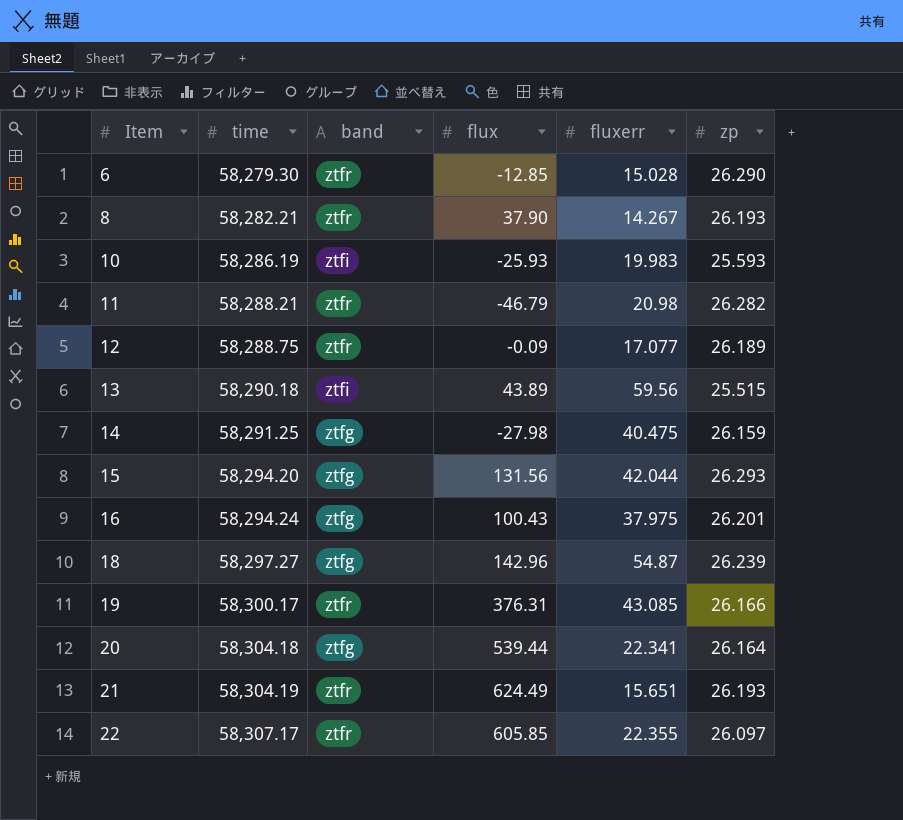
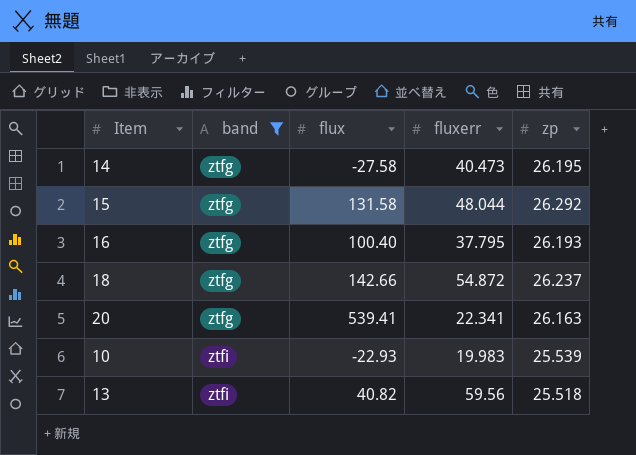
filter: none -> band != ztfr
row order: Item ascending -> band ascending
column time | position: 2 -> none
14 | flux: -27.98 -> -27.58
14 | fluxerr: 40.475 -> 40.473
14 | zp: 26.159 -> 26.195
15 | flux: 131.56 -> 131.58
15 | fluxerr: 42.044 -> 48.044
15 | zp: 26.293 -> 26.292
16 | flux: 100.43 -> 100.40
16 | fluxerr: 37.975 -> 37.795
16 | zp: 26.201 -> 26.193
18 | flux: 142.96 -> 142.66
18 | fluxerr: 54.87 -> 54.872
18 | zp: 26.239 -> 26.237
20 | flux: 539.44 -> 539.41
20 | zp: 26.164 -> 26.163
10 | flux: -25.93 -> -22.93
10 | zp: 25.593 -> 25.539
13 | flux: 43.89 -> 40.82
13 | zp: 25.515 -> 25.518

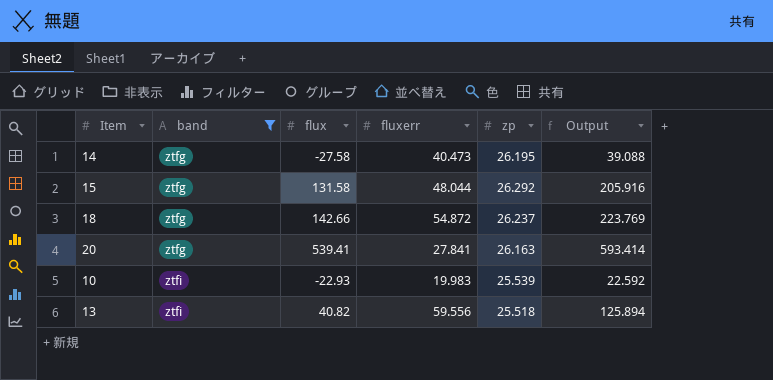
column Output | formula: none -> [flux] + [fluxerr] + [zp]
row 16: ztfg | 100.40 | 37.795 | 26.193 -> none
20 | fluxerr: 22.341 -> 27.841
13 | fluxerr: 59.56 -> 59.556

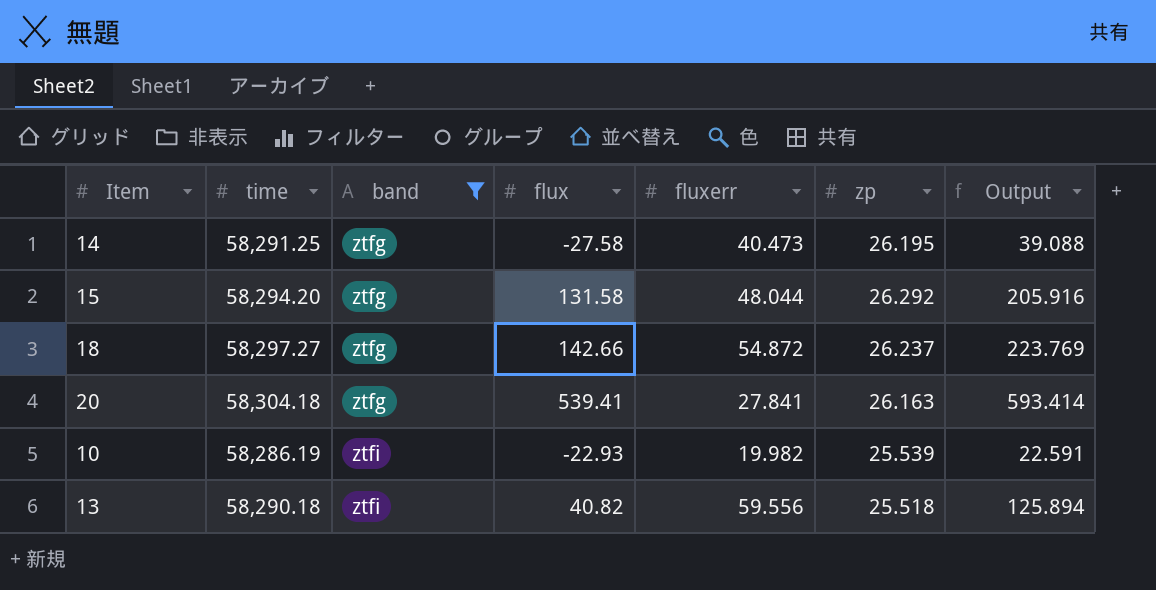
column time | position: none -> 2
10 | fluxerr: 19.983 -> 19.982
10 | Output: 22.592 -> 22.591

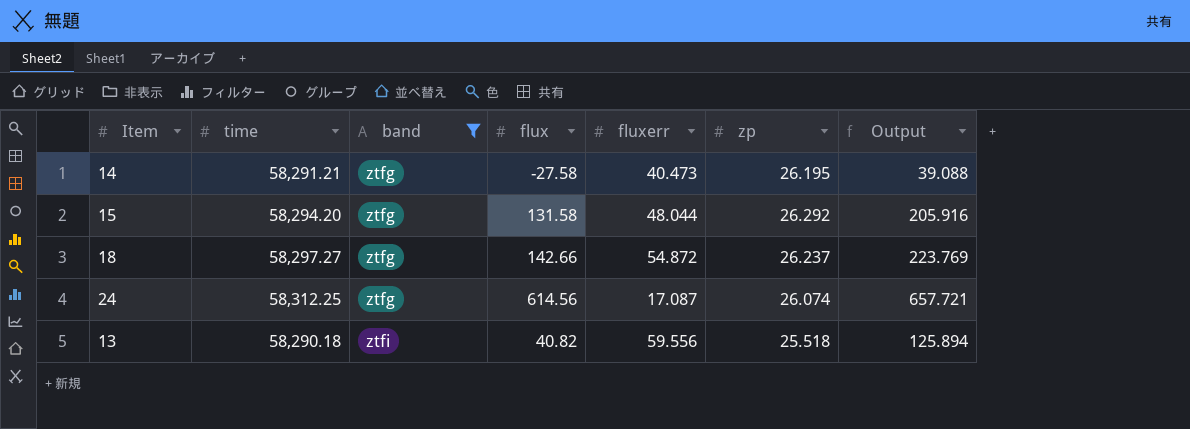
row 20: 58,304.18 | ztfg | 539.41 | 27.841 | 26.163 | 593.414 -> none
row 10: 58,286.19 | ztfi | -22.93 | 19.982 | 25.539 | 22.591 -> none
14 | time: 58,291.25 -> 58,291.21
row 24: none -> 58,312.25 | ztfg | 614.56 | 17.087 | 26.074 | 657.721

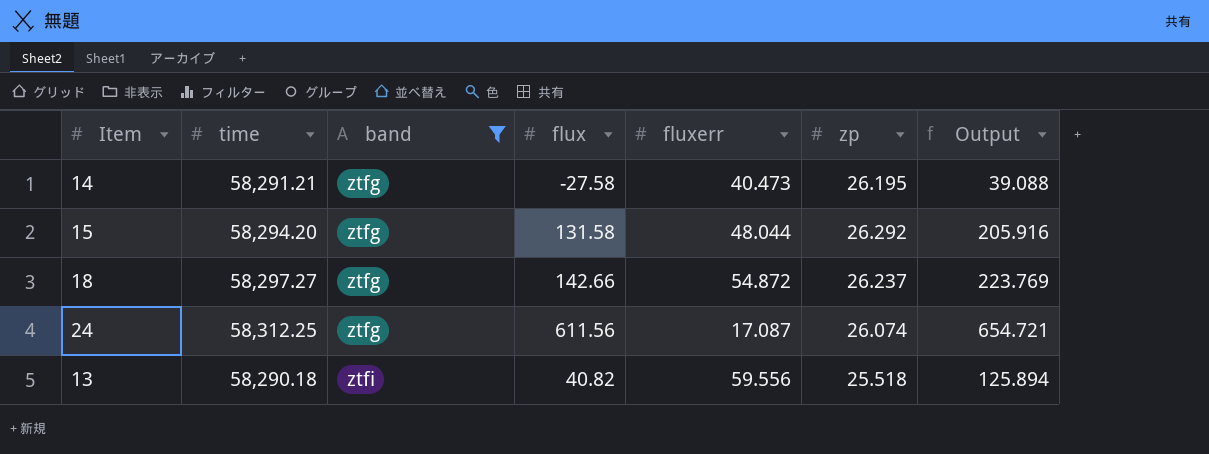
24 | flux: 614.56 -> 611.56
24 | Output: 657.721 -> 654.721

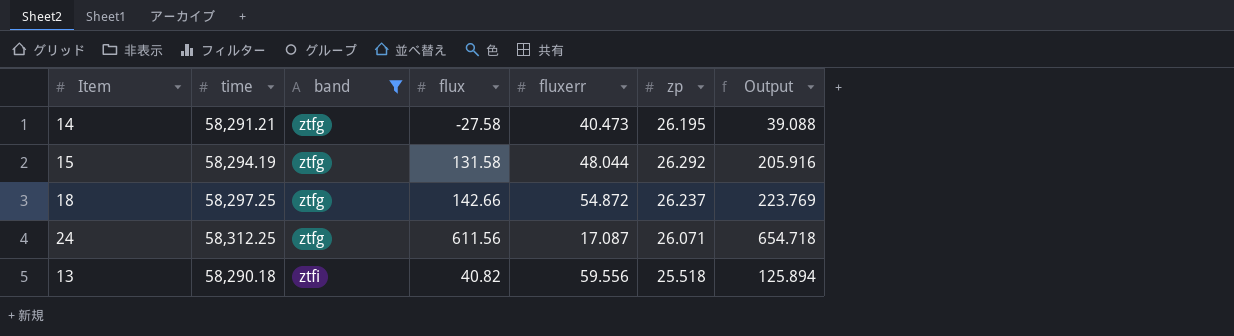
15 | time: 58,294.20 -> 58,294.19
18 | time: 58,297.27 -> 58,297.25
24 | zp: 26.074 -> 26.071
24 | Output: 654.721 -> 654.718

